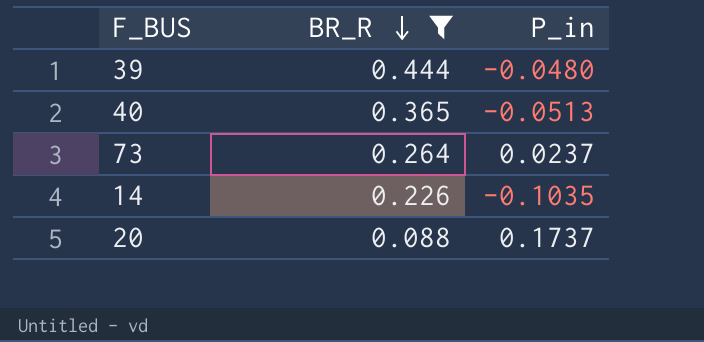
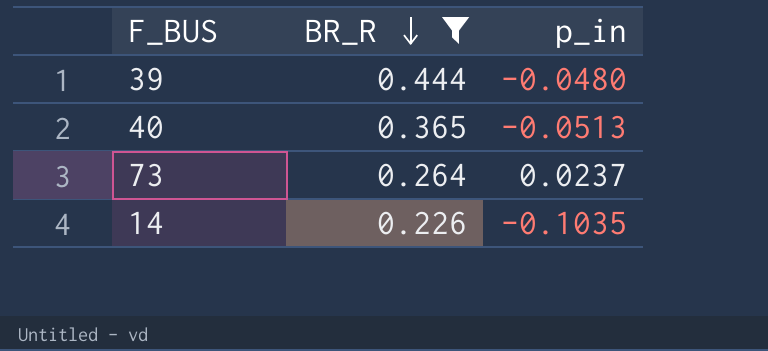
column name: P_in -> p_in
row 20: 0.088 | 0.1737 -> none

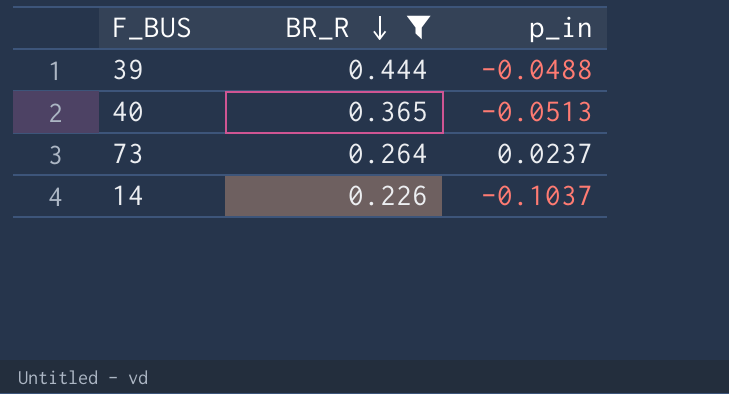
39 | p_in: -0.0480 -> -0.0488
14 | p_in: -0.1035 -> -0.1037

